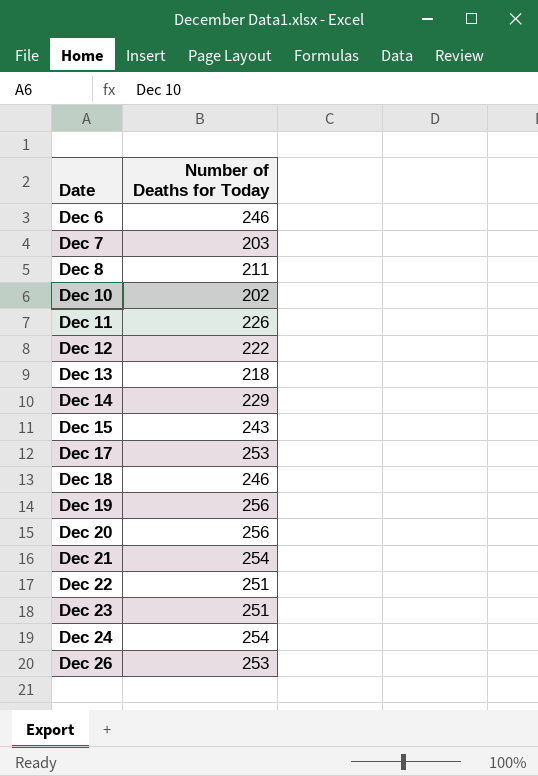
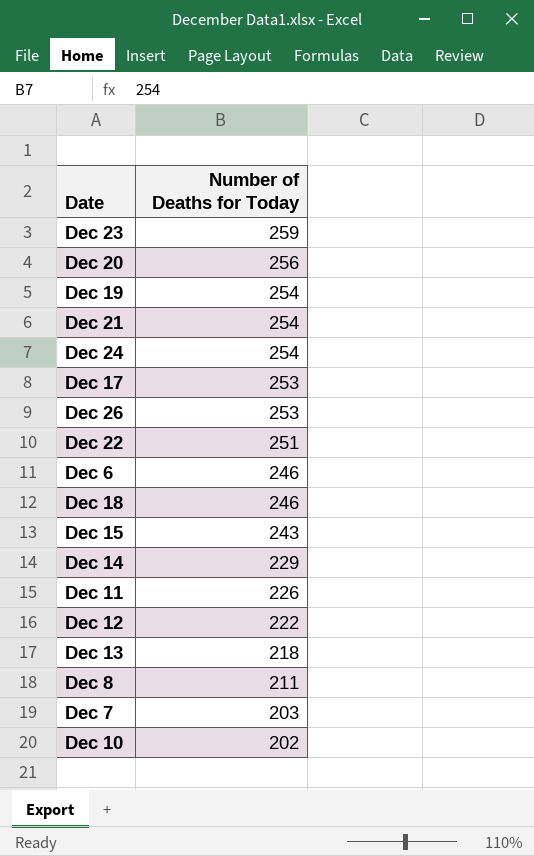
row order: Date ascending -> Number of Deaths for Today descending
Dec 23 | Number of Deaths for Today: 251 -> 259
Dec 19 | Number of Deaths for Today: 256 -> 254

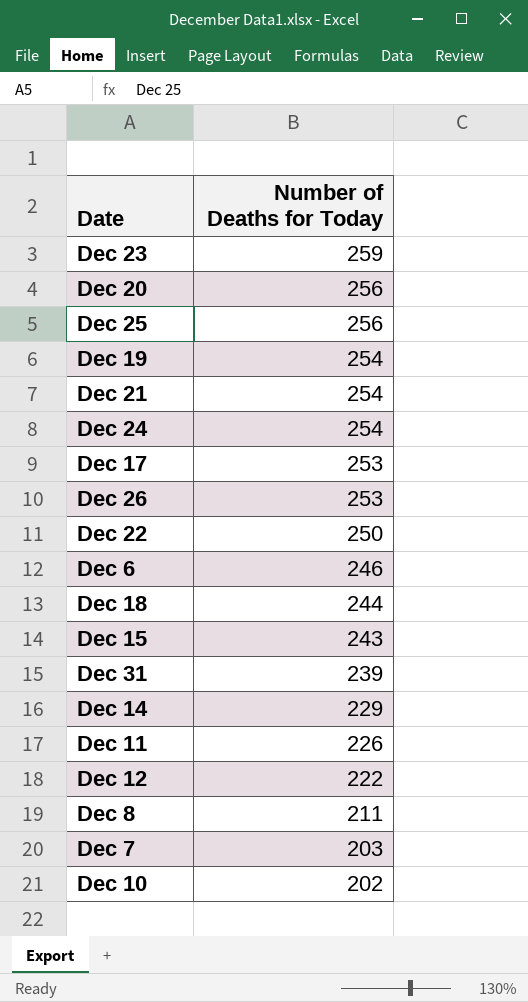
row Dec 13: 218 -> none
row Dec 25: none -> 256
Dec 22 | Number of Deaths for Today: 251 -> 250
Dec 18 | Number of Deaths for Today: 246 -> 244
row Dec 31: none -> 239

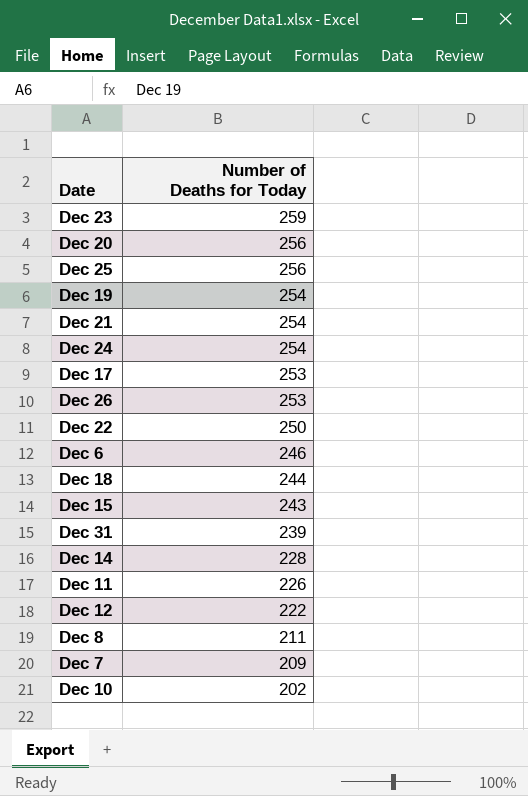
Dec 14 | Number of Deaths for Today: 229 -> 228
Dec 7 | Number of Deaths for Today: 203 -> 209

